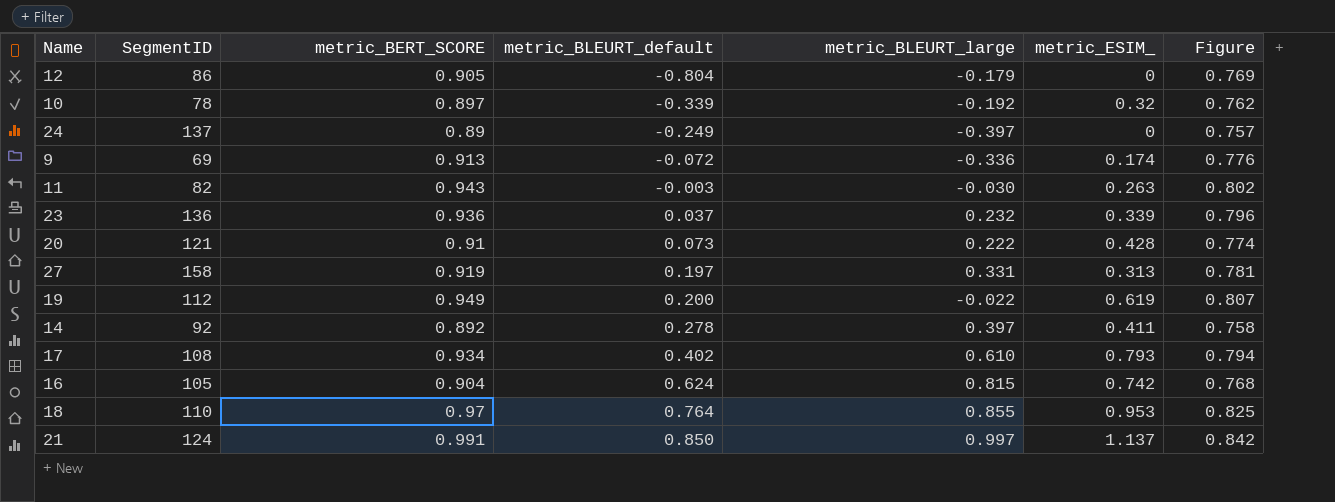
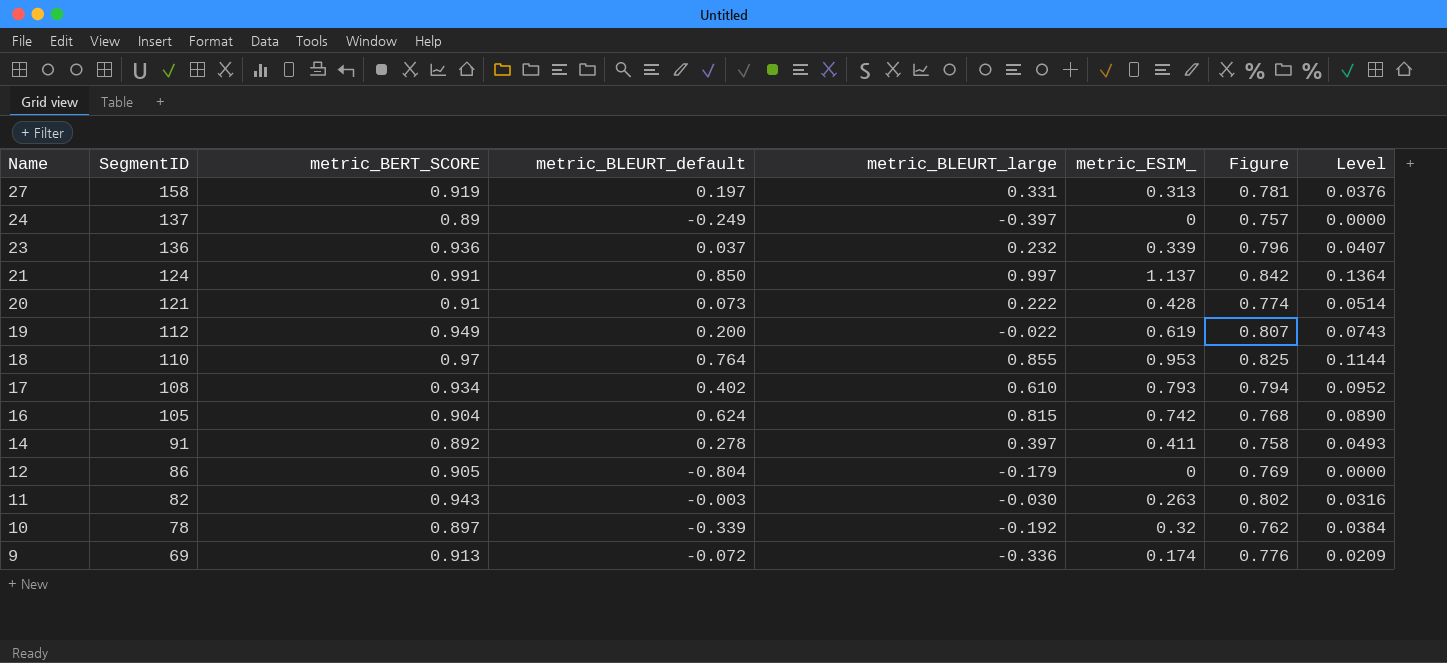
row order: metric_BLEURT_default ascending -> Name descending
column Level | formula: none -> [metric_ESIM_] * 0.12
14 | SegmentID: 92 -> 91

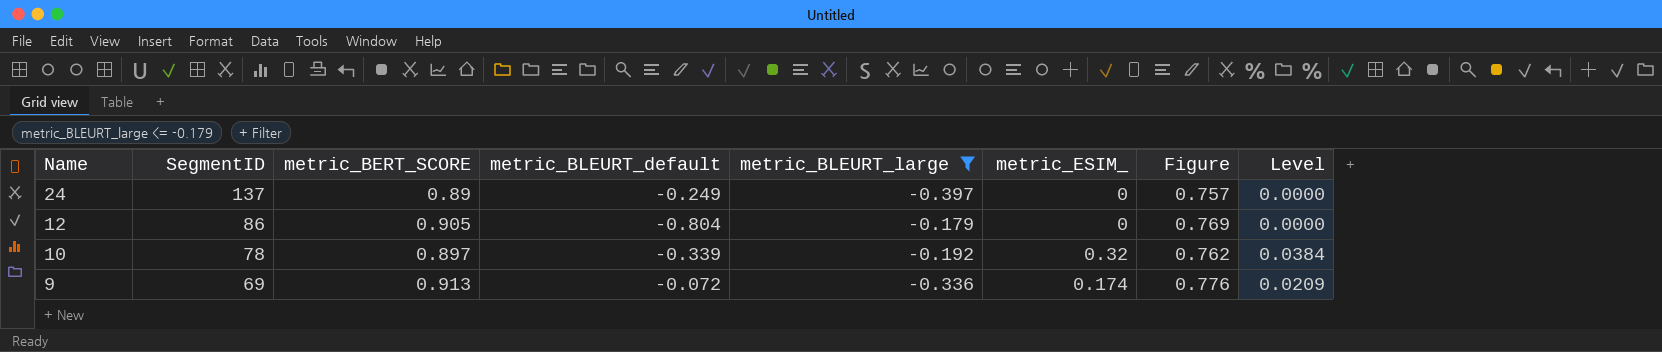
filter: none -> metric_BLEURT_large <= -0.179

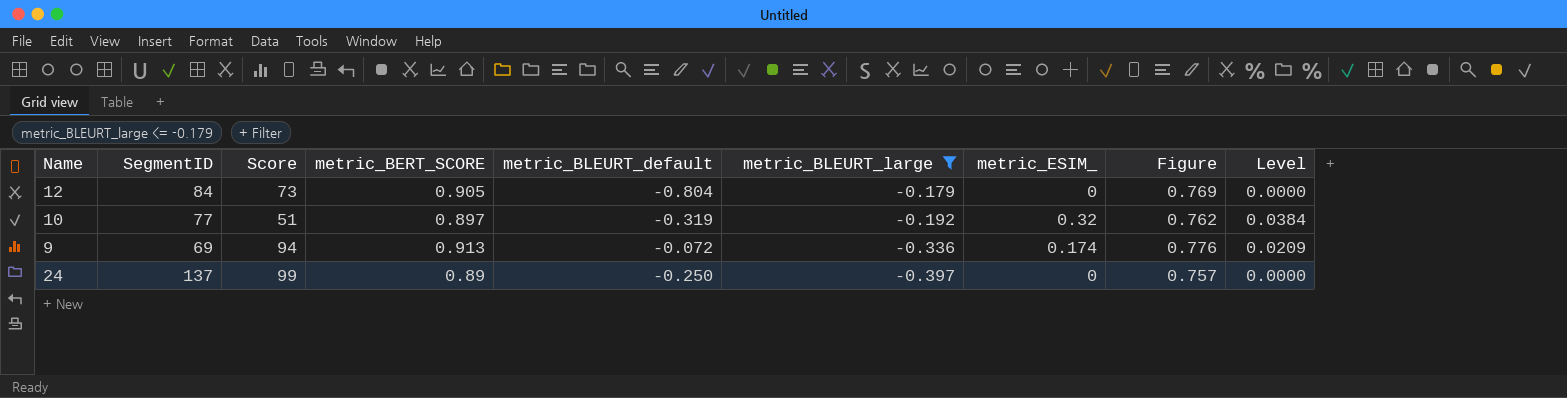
row order: Name descending -> metric_BLEURT_large descending
column Score | position: none -> 3
12 | SegmentID: 86 -> 84
10 | SegmentID: 78 -> 77
10 | metric_BLEURT_default: -0.339 -> -0.319
24 | metric_BLEURT_default: -0.249 -> -0.250

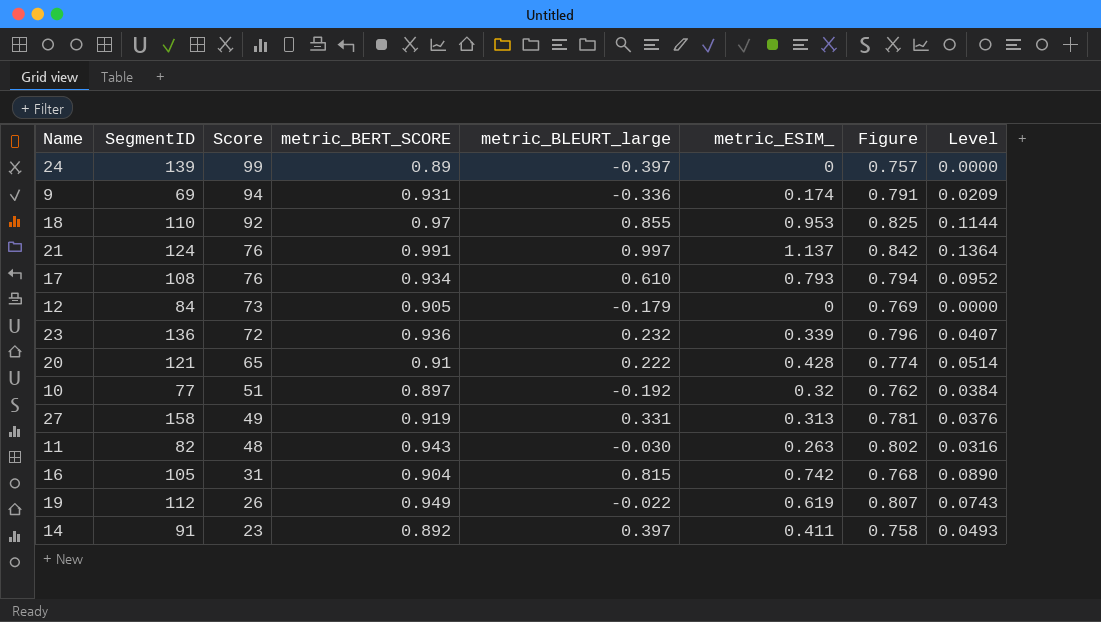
filter: metric_BLEURT_large <= -0.179 -> none
row order: metric_BLEURT_large descending -> Score descending
column metric_BLEURT_default | position: 5 -> none
24 | SegmentID: 137 -> 139
9 | metric_BERT_SCORE: 0.913 -> 0.931
9 | Figure: 0.776 -> 0.791

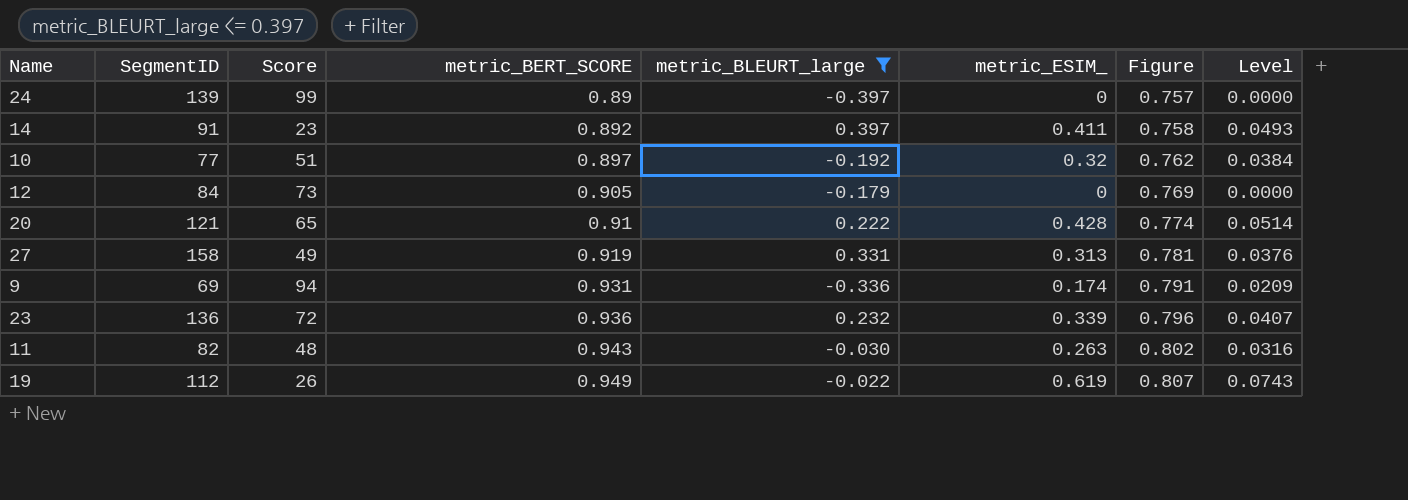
filter: none -> metric_BLEURT_large <= 0.397
row order: Score descending -> metric_BERT_SCORE ascending

